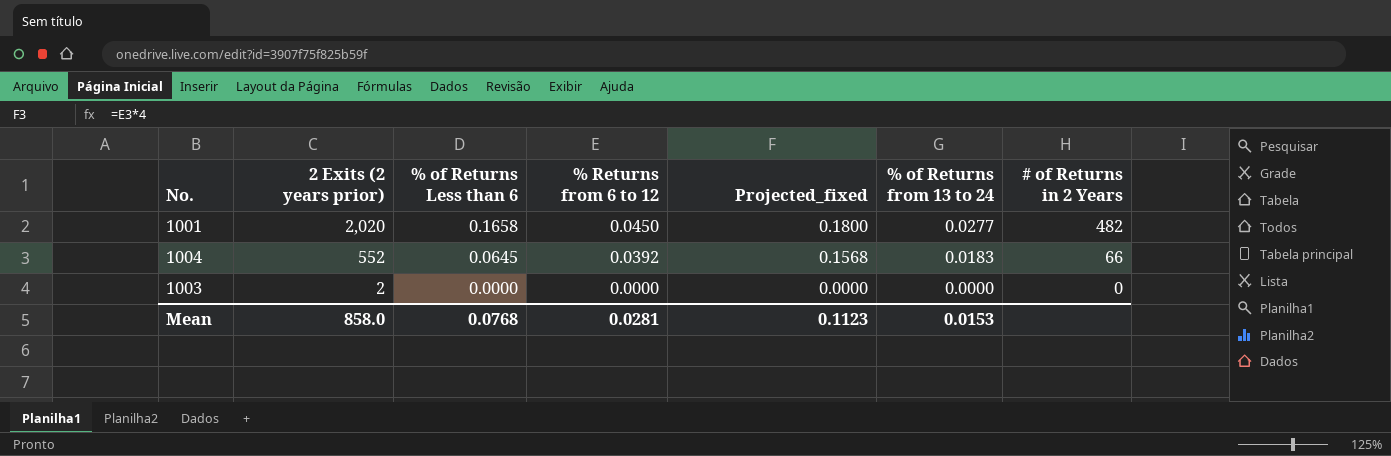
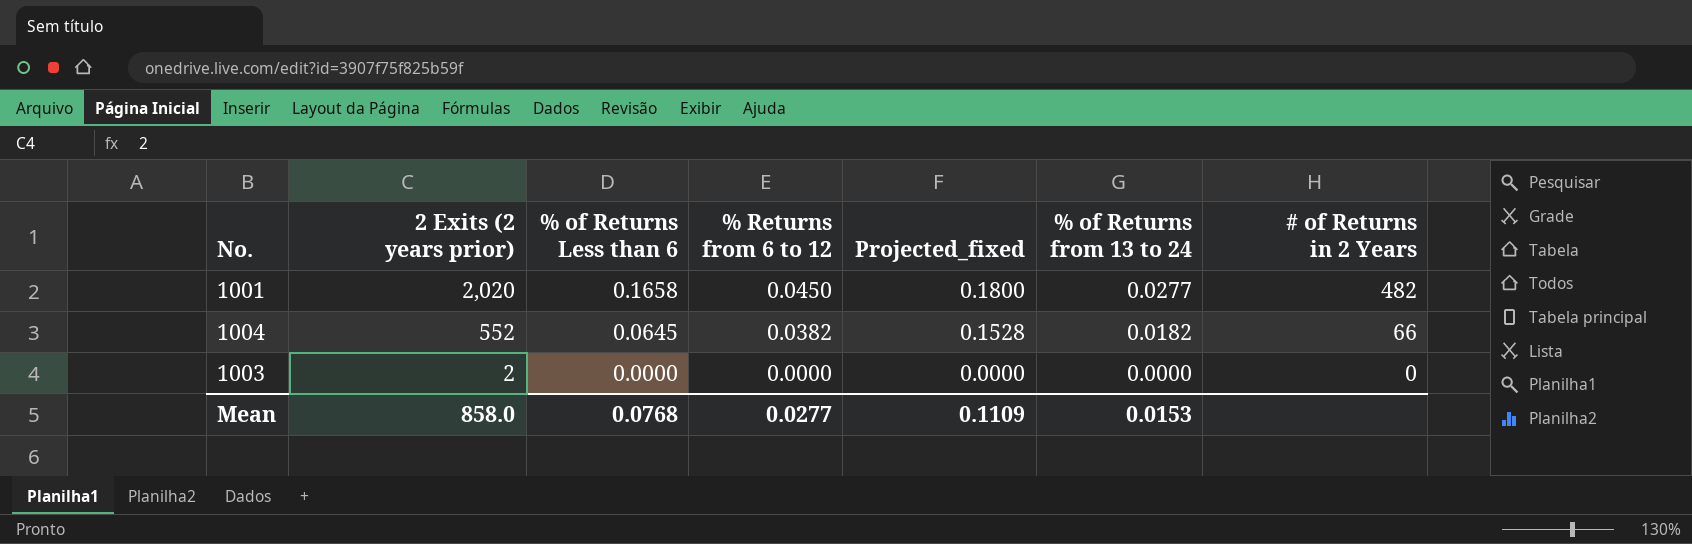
1004 | % Returns from 6 to 12: 0.0392 -> 0.0382
1004 | Projected_fixed: 0.1568 -> 0.1528
1004 | % of Returns from 13 to 24: 0.0183 -> 0.0182
Mean | % Returns from 6 to 12: 0.0281 -> 0.0277
Mean | Projected_fixed: 0.1123 -> 0.1109

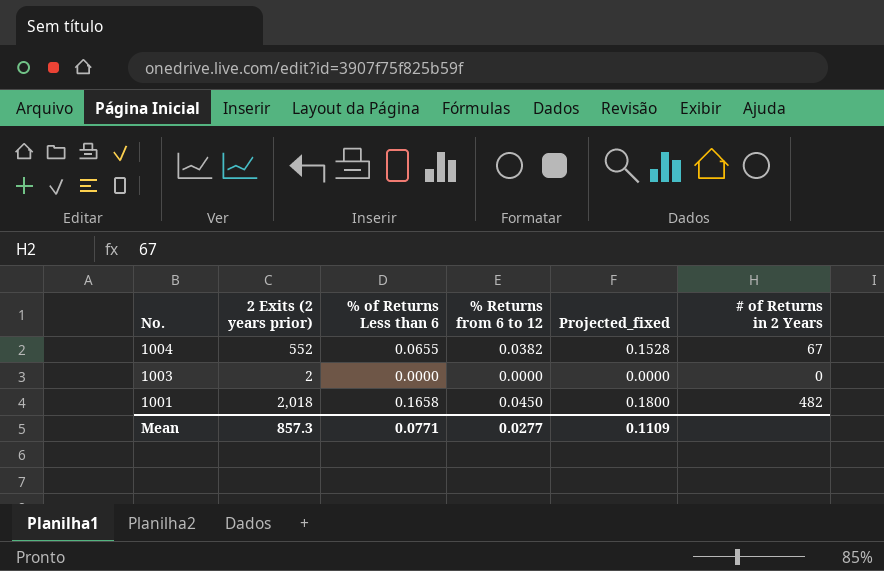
row order: 2 Exits (2 years prior) descending -> No. descending
column % of Returns from 13 to 24 | position: 6 -> none
1004 | % of Returns Less than 6: 0.0645 -> 0.0655
1004 | # of Returns in 2 Years: 66 -> 67
1001 | 2 Exits (2 years prior): 2,020 -> 2,018
Mean | 2 Exits (2 years prior): 858.0 -> 857.3
Mean | % of Returns Less than 6: 0.0768 -> 0.0771

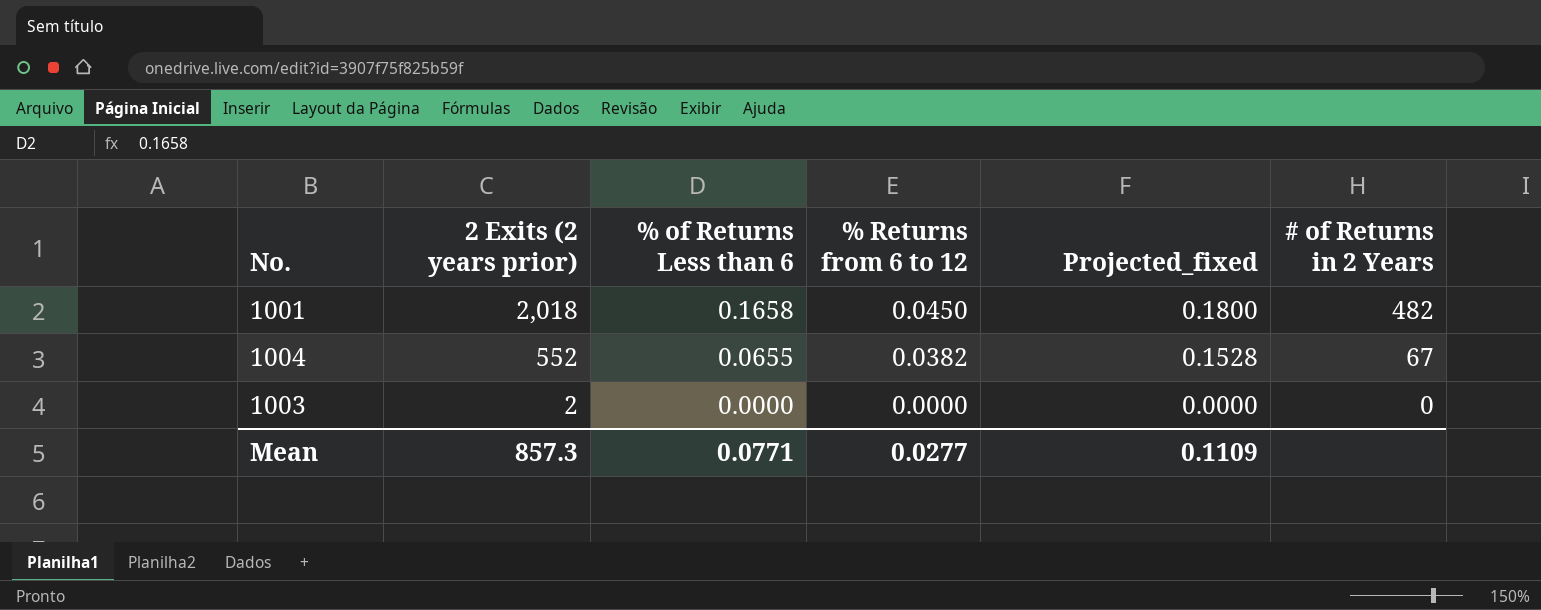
row order: No. descending -> 2 Exits (2 years prior) descending

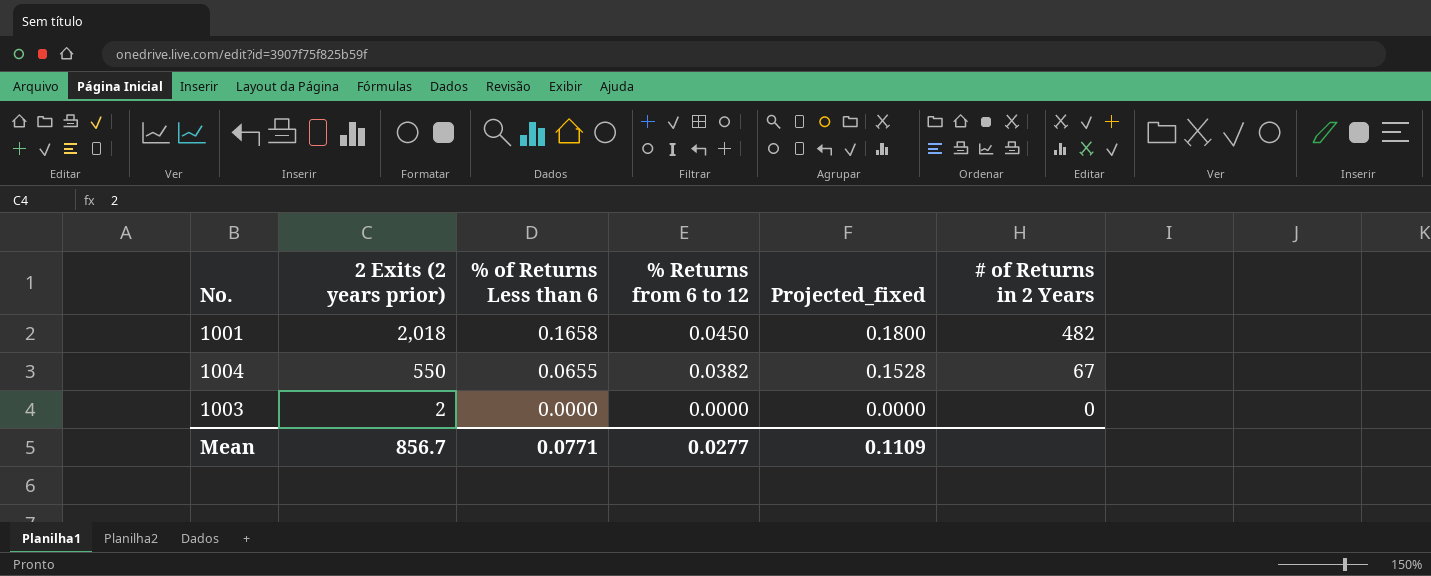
1004 | 2 Exits (2 years prior): 552 -> 550
Mean | 2 Exits (2 years prior): 857.3 -> 856.7

